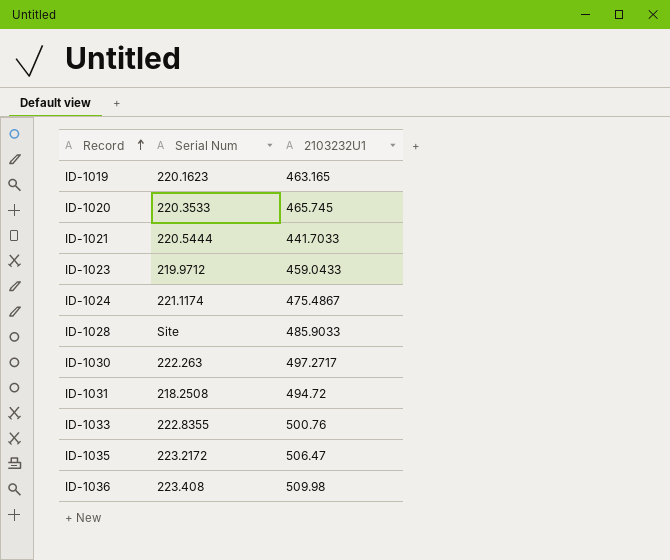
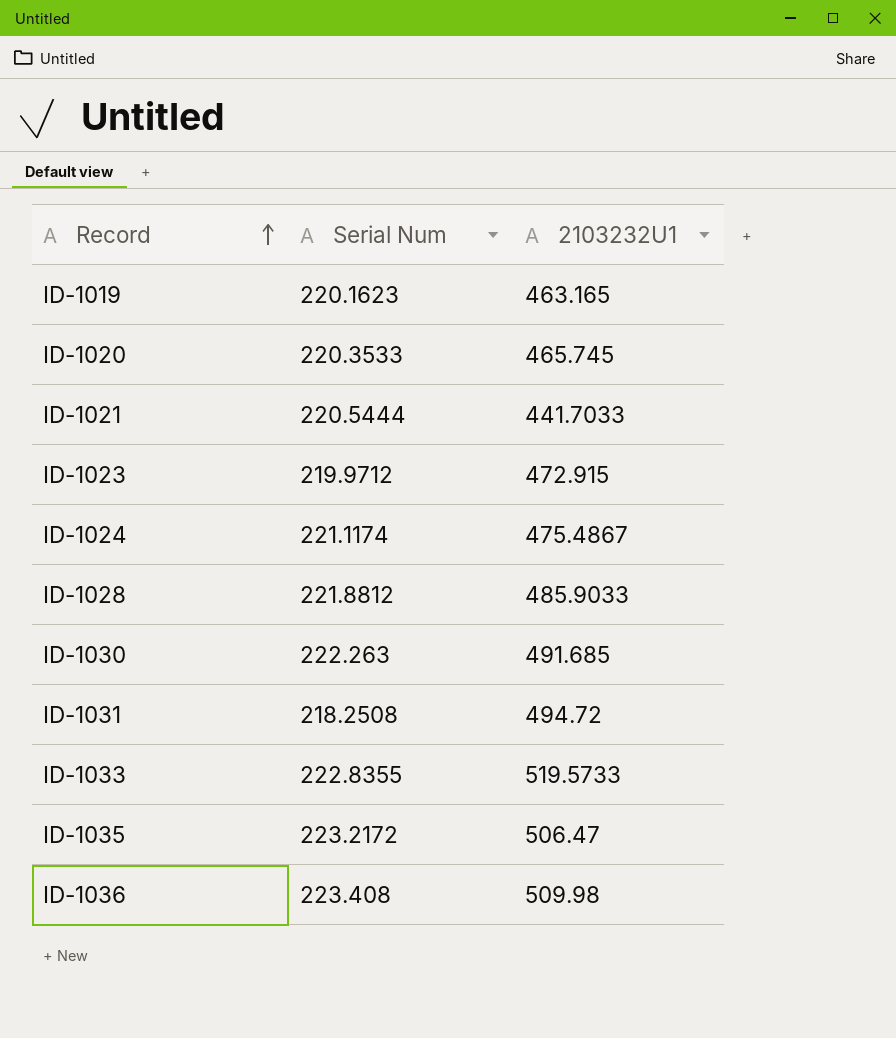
ID-1023 | 2103232U1: 459.0433 -> 472.915
ID-1028 | Serial Num: Site -> 221.8812
ID-1030 | 2103232U1: 497.2717 -> 491.685
ID-1033 | 2103232U1: 500.76 -> 519.5733

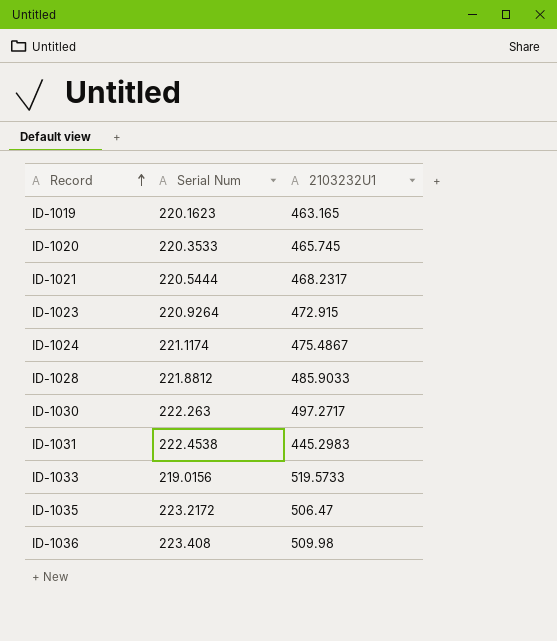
ID-1021 | 2103232U1: 441.7033 -> 468.2317
ID-1023 | Serial Num: 219.9712 -> 220.9264
ID-1030 | 2103232U1: 491.685 -> 497.2717
ID-1031 | Serial Num: 218.2508 -> 222.4538
ID-1031 | 2103232U1: 494.72 -> 445.2983
ID-1033 | Serial Num: 222.8355 -> 219.0156

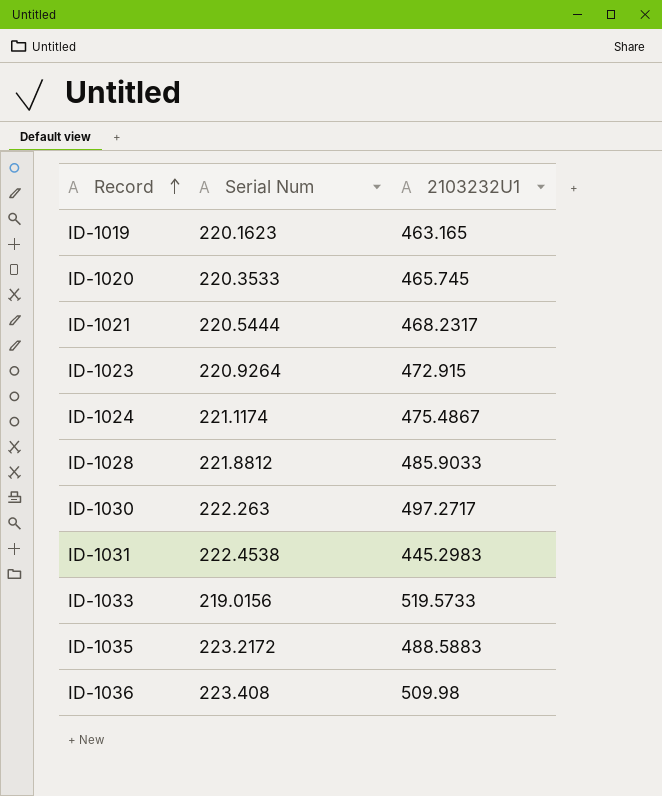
ID-1035 | 2103232U1: 506.47 -> 488.5883

